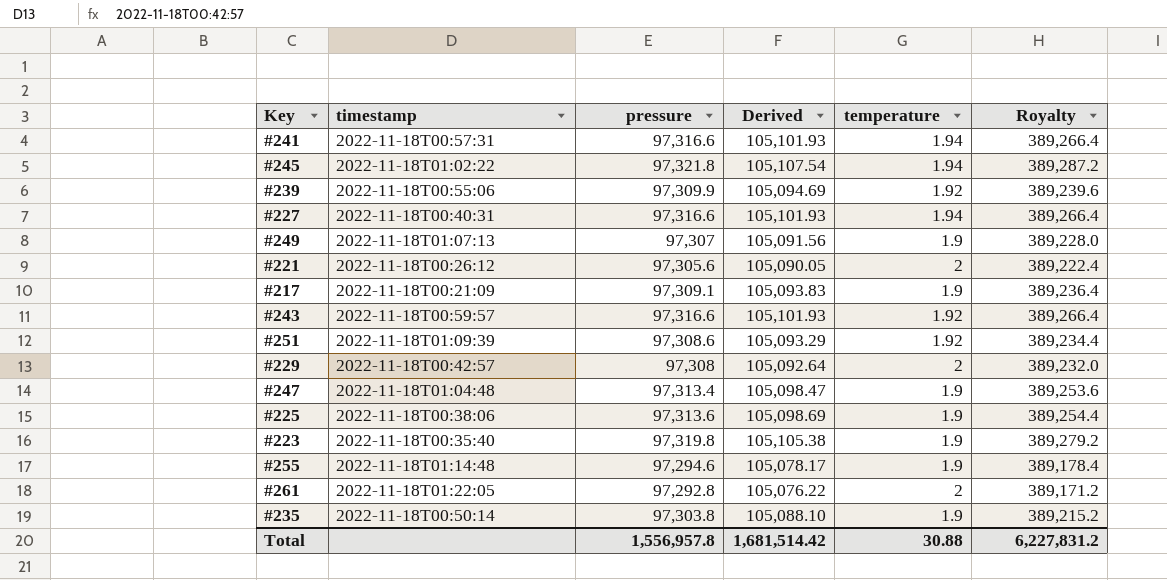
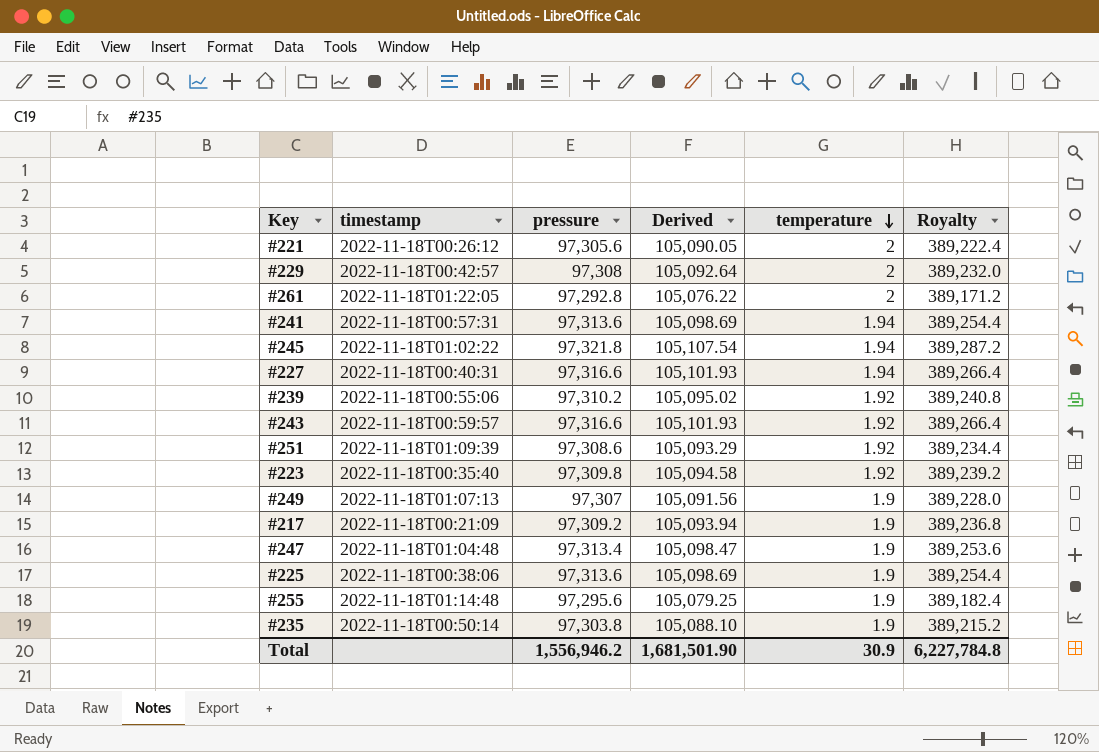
row order: none -> temperature descending
#241 | pressure: 97,316.6 -> 97,313.6
#241 | Derived: 105,101.93 -> 105,098.69
#241 | Royalty: 389,266.4 -> 389,254.4
#239 | pressure: 97,309.9 -> 97,310.2
#239 | Derived: 105,094.69 -> 105,095.02
#239 | Royalty: 389,239.6 -> 389,240.8
#223 | pressure: 97,319.8 -> 97,309.8
#223 | Derived: 105,105.38 -> 105,094.58
#223 | temperature: 1.9 -> 1.92
#223 | Royalty: 389,279.2 -> 389,239.2
#217 | pressure: 97,309.1 -> 97,309.2
#217 | Derived: 105,093.83 -> 105,093.94
#217 | Royalty: 389,236.4 -> 389,236.8
#255 | pressure: 97,294.6 -> 97,295.6
#255 | Derived: 105,078.17 -> 105,079.25
#255 | Royalty: 389,178.4 -> 389,182.4
Total | pressure: 1,556,957.8 -> 1,556,946.2
Total | Derived: 1,681,514.42 -> 1,681,501.90
Total | temperature: 30.88 -> 30.9
Total | Royalty: 6,227,831.2 -> 6,227,784.8

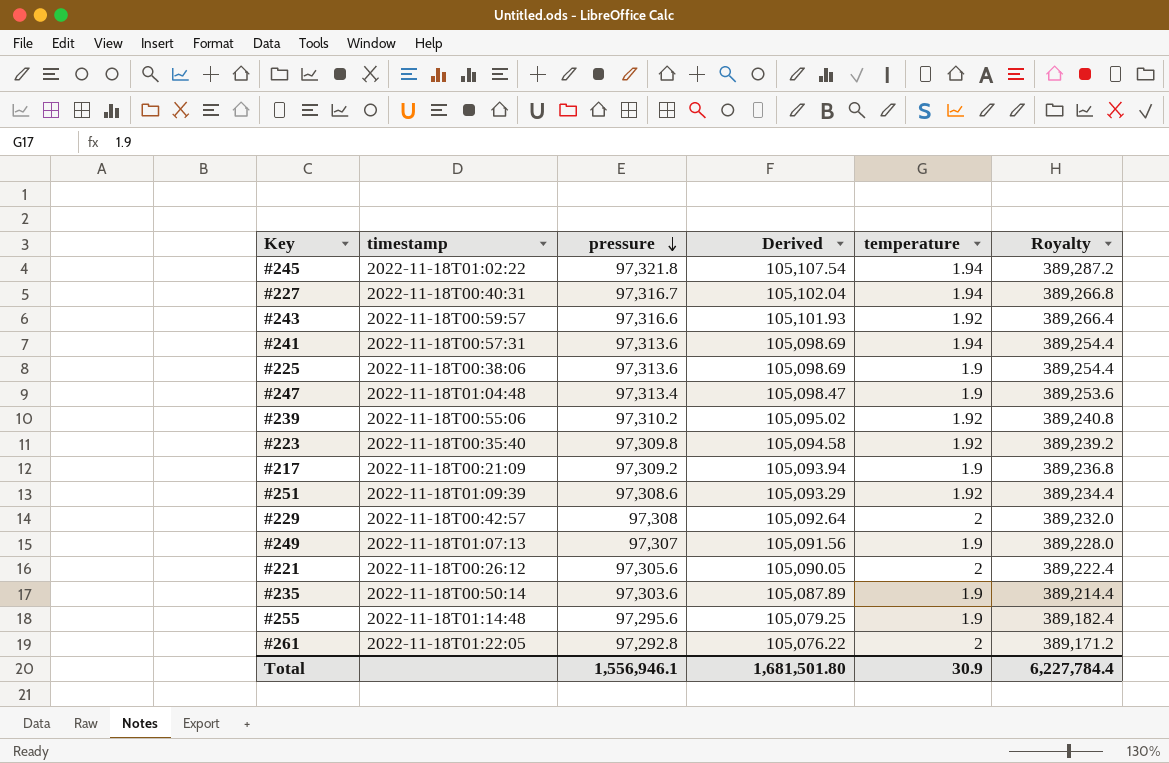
row order: temperature descending -> pressure descending
#227 | pressure: 97,316.6 -> 97,316.7
#227 | Derived: 105,101.93 -> 105,102.04
#227 | Royalty: 389,266.4 -> 389,266.8
#235 | pressure: 97,303.8 -> 97,303.6
#235 | Derived: 105,088.10 -> 105,087.89
#235 | Royalty: 389,215.2 -> 389,214.4
Total | pressure: 1,556,946.2 -> 1,556,946.1
Total | Derived: 1,681,501.90 -> 1,681,501.80
Total | Royalty: 6,227,784.8 -> 6,227,784.4

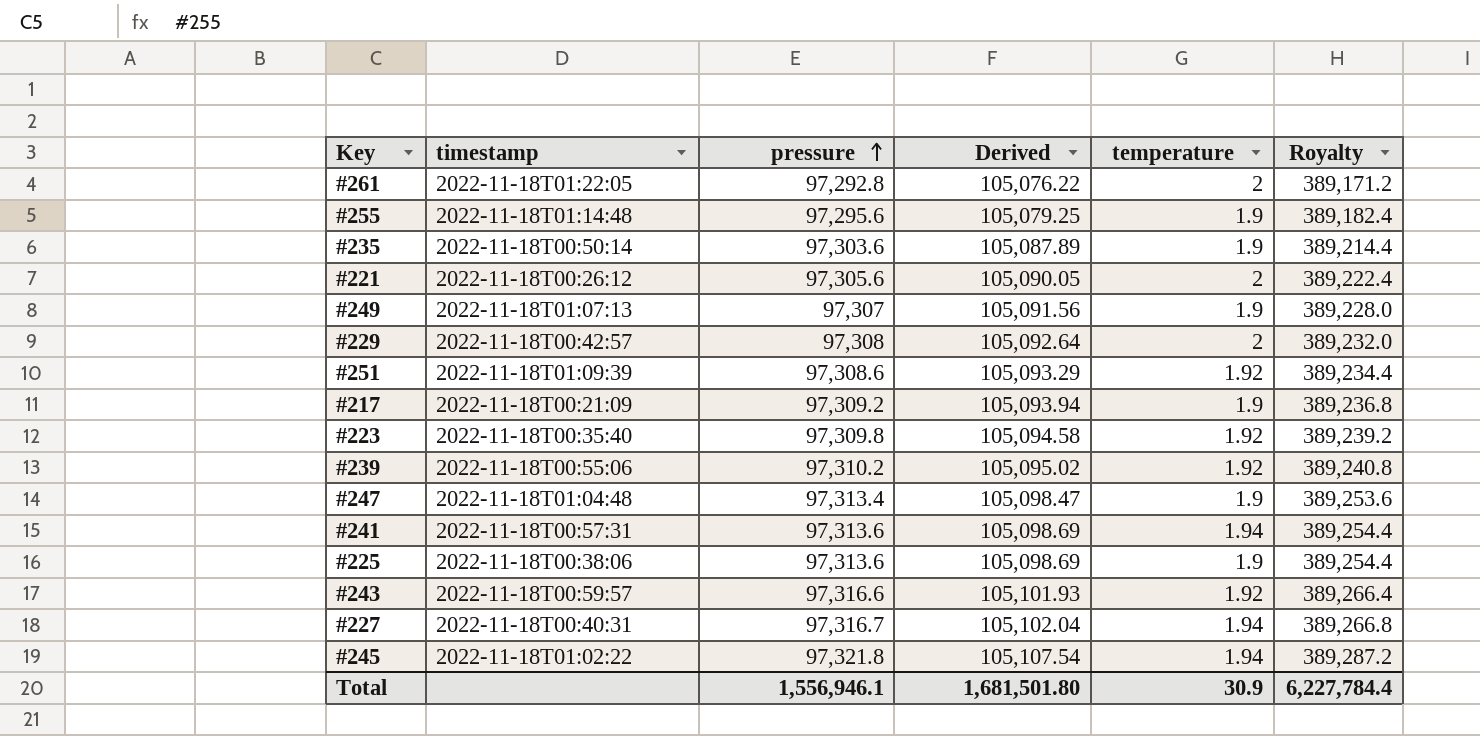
row order: pressure descending -> pressure ascending

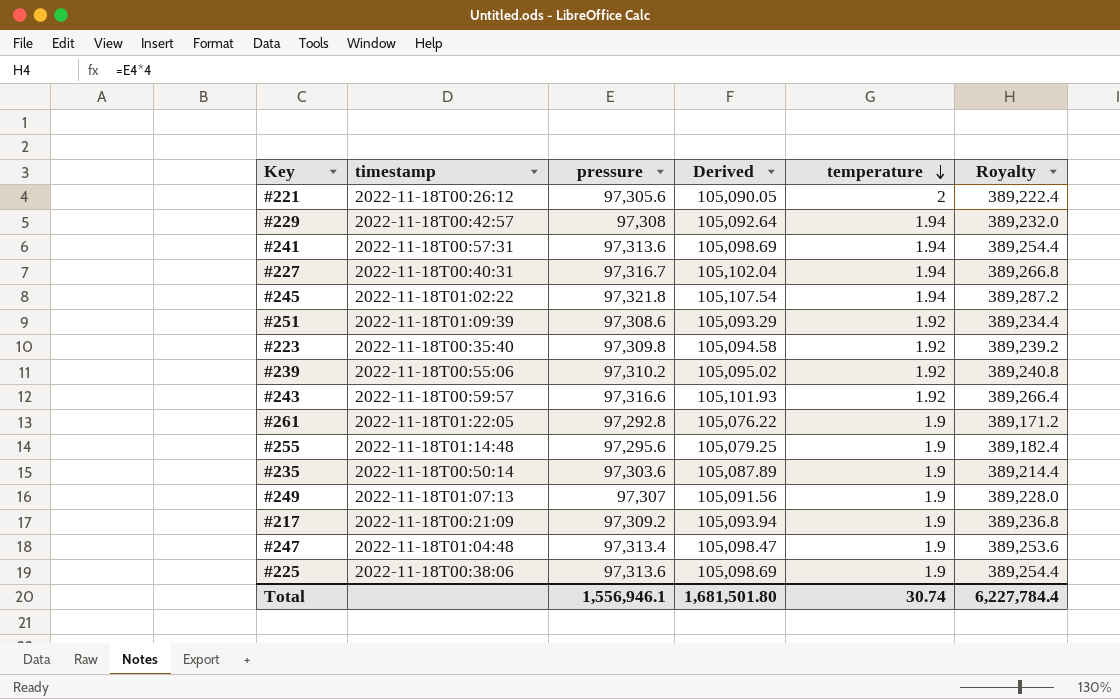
row order: pressure ascending -> temperature descending
#229 | temperature: 2 -> 1.94
#261 | temperature: 2 -> 1.9
Total | temperature: 30.9 -> 30.74

